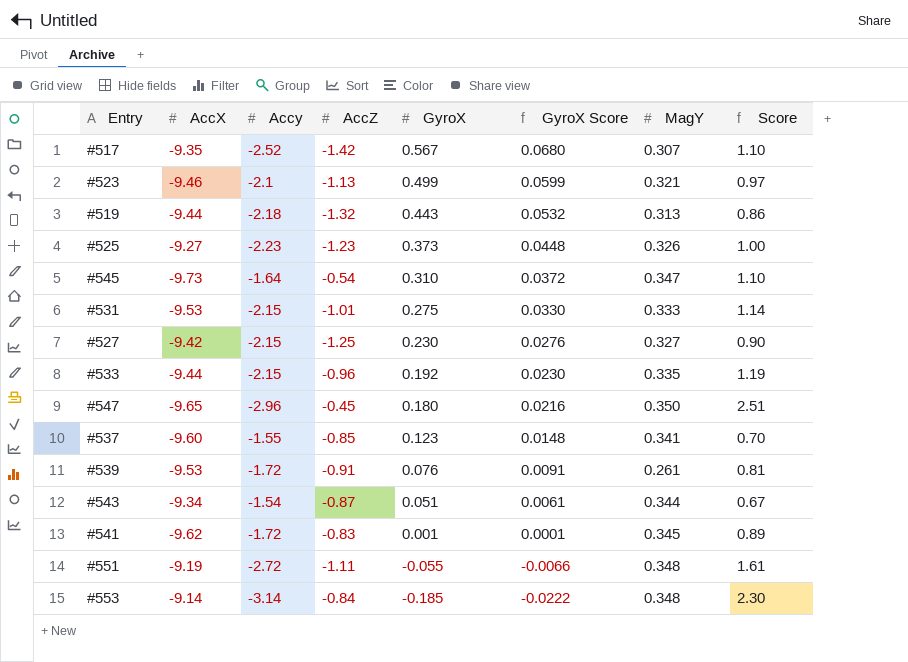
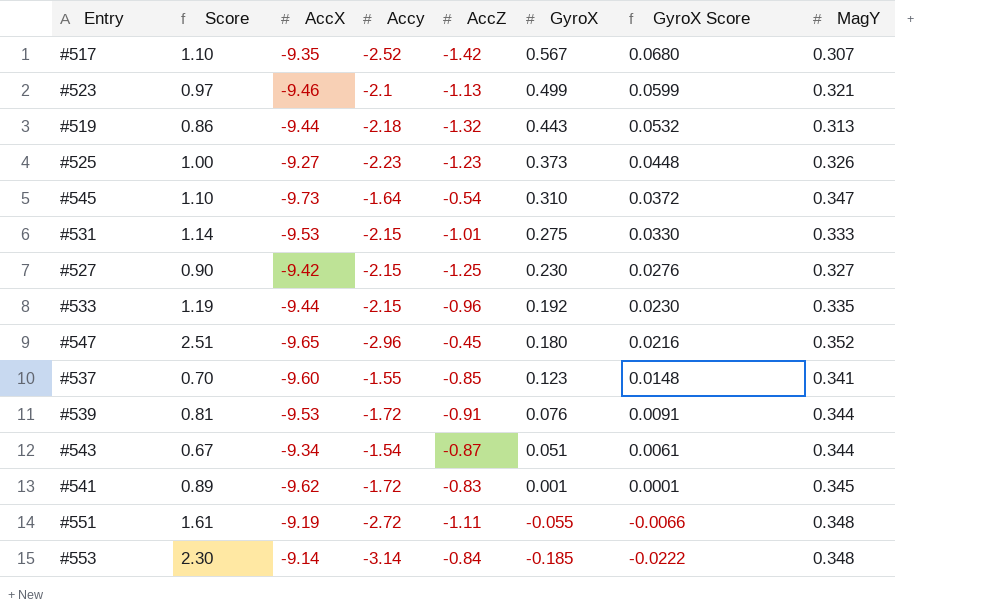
column Score | position: 8 -> 2
#547 | MagY: 0.350 -> 0.352
#539 | MagY: 0.261 -> 0.344

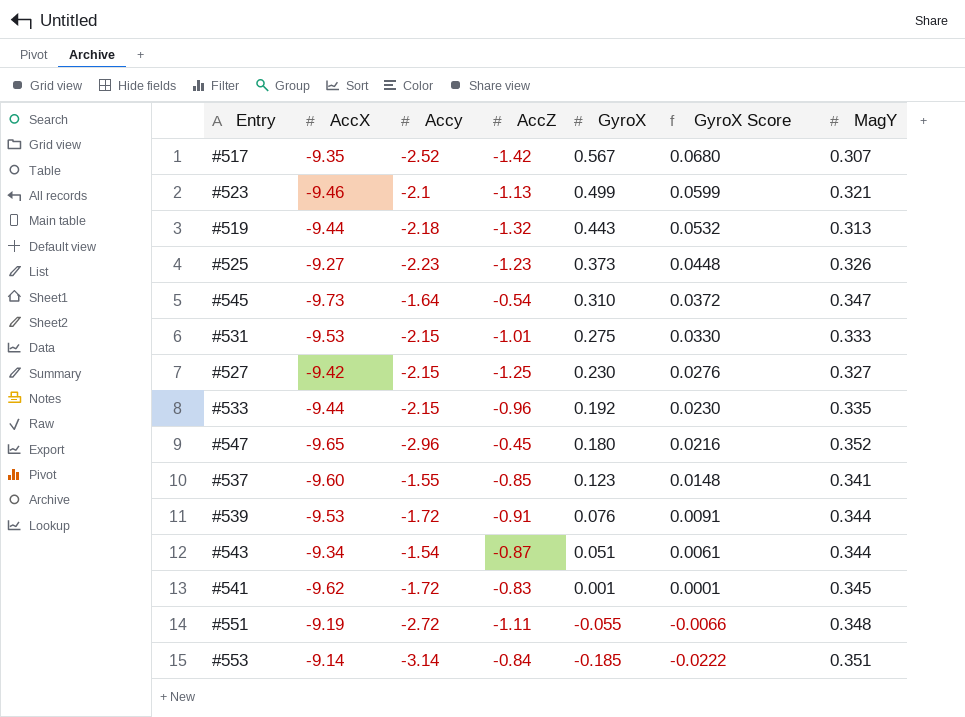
column Score | formula: [AccZ] - [Accy] -> none
#553 | MagY: 0.348 -> 0.351

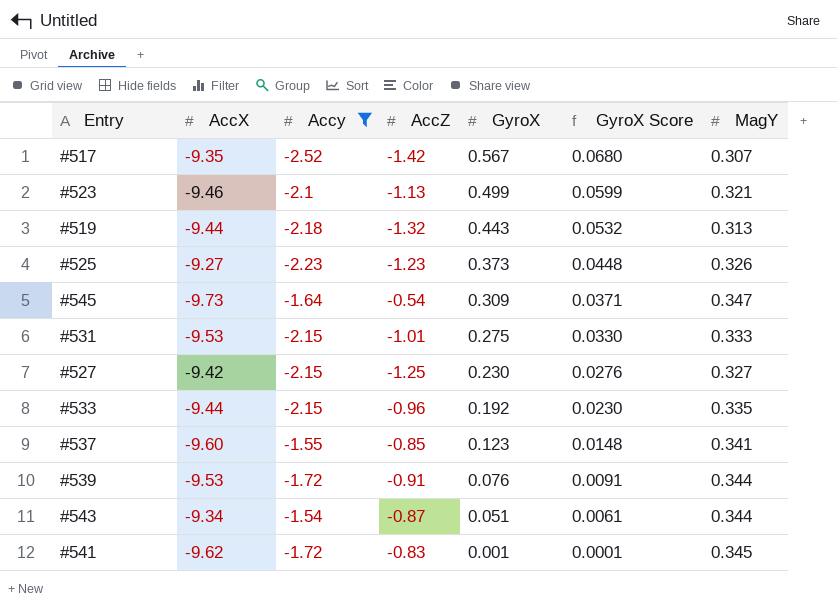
filter: none -> Accy >= -2.52
#545 | GyroX: 0.310 -> 0.309
#545 | GyroX Score: 0.0372 -> 0.0371

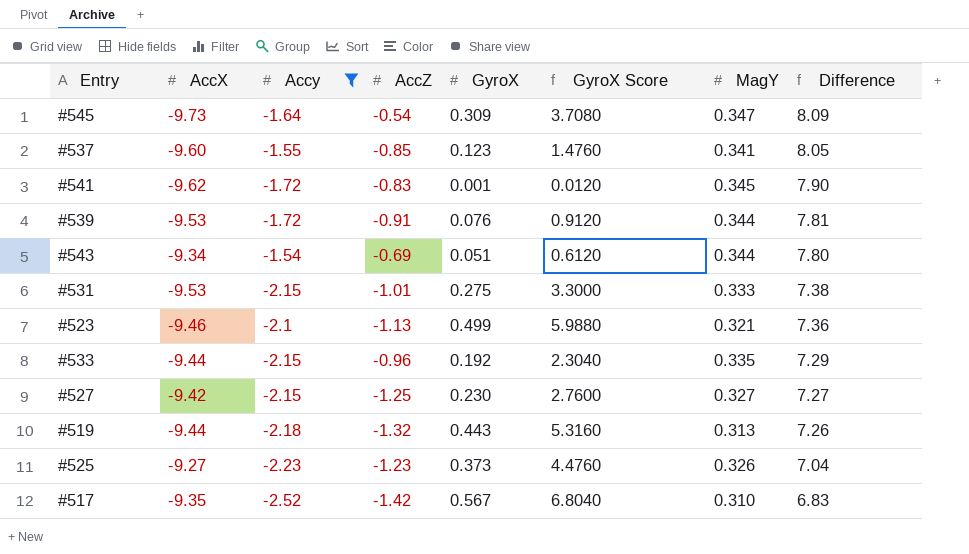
row order: GyroX descending -> Difference descending
column GyroX Score | formula: [GyroX] * 0.12 -> [GyroX] * 12
column Difference | formula: none -> [Accy] - [AccX]
#543 | AccZ: -0.87 -> -0.69
#517 | MagY: 0.307 -> 0.310

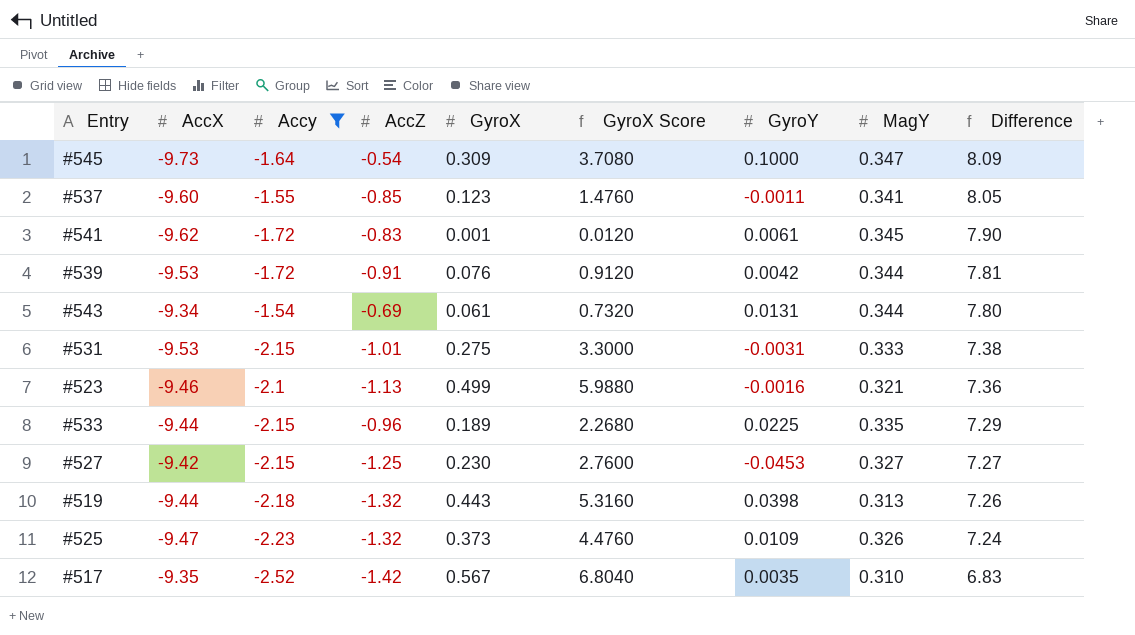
column GyroY | position: none -> 7
#543 | GyroX: 0.051 -> 0.061
#543 | GyroX Score: 0.6120 -> 0.7320
#533 | GyroX: 0.192 -> 0.189
#533 | GyroX Score: 2.3040 -> 2.2680
#525 | AccX: -9.27 -> -9.47
#525 | AccZ: -1.23 -> -1.32
#525 | Difference: 7.04 -> 7.24

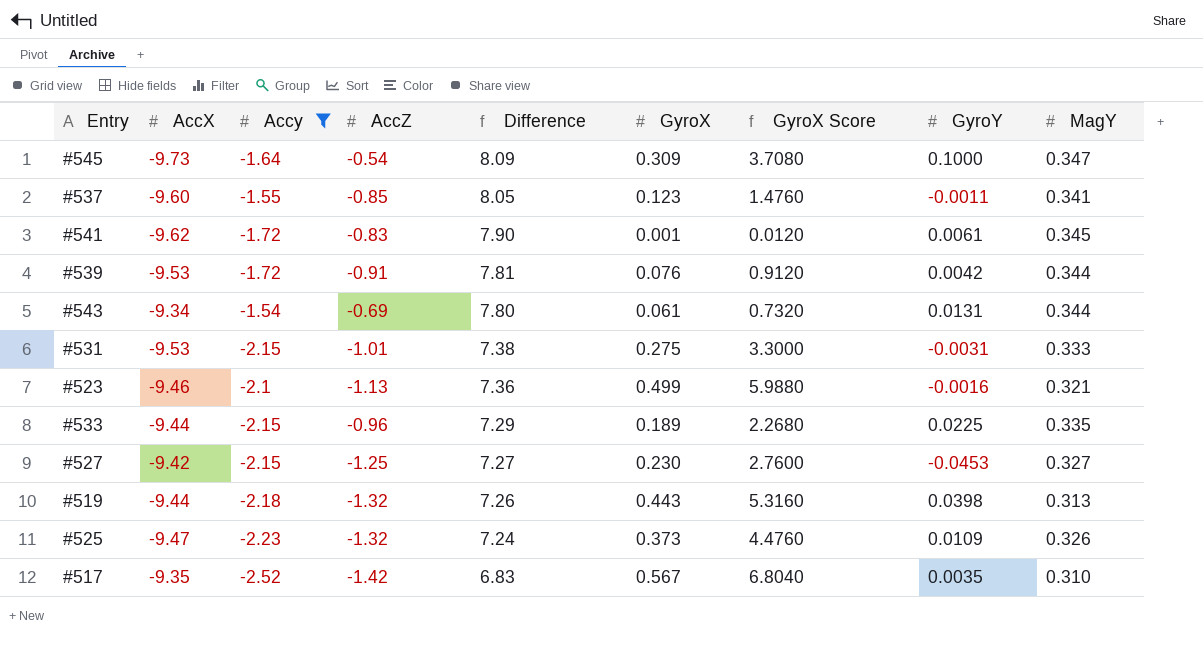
column Difference | position: 9 -> 5

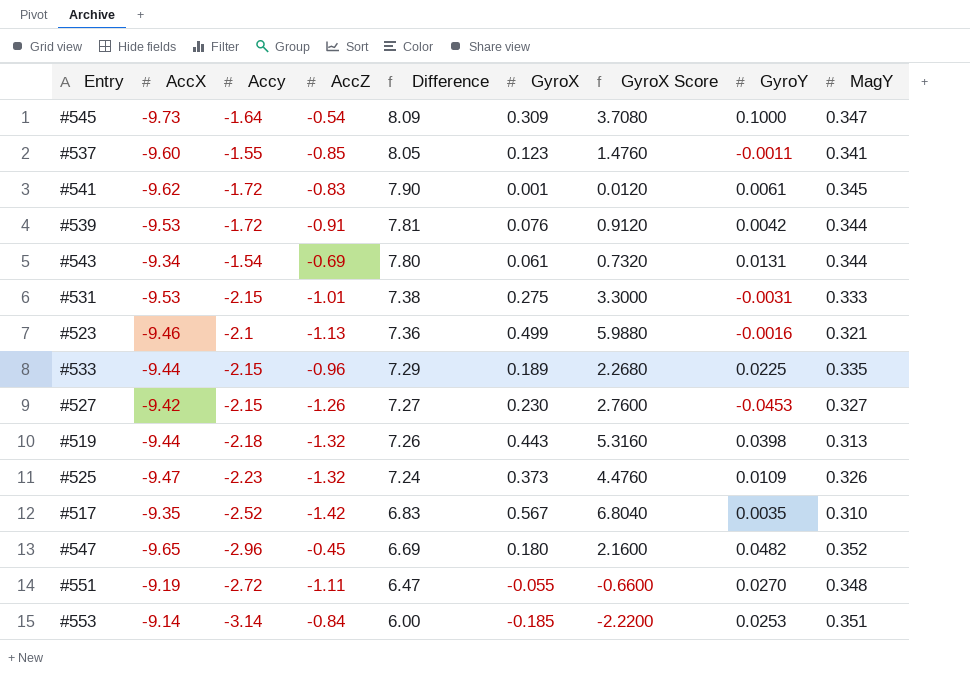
filter: Accy >= -2.52 -> none
#527 | AccZ: -1.25 -> -1.26

